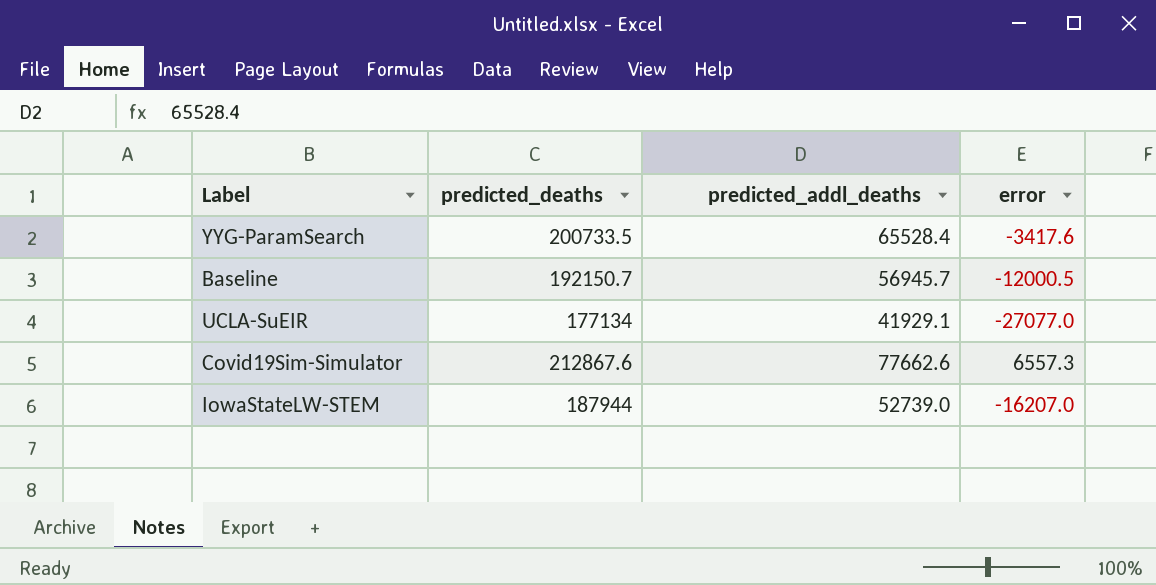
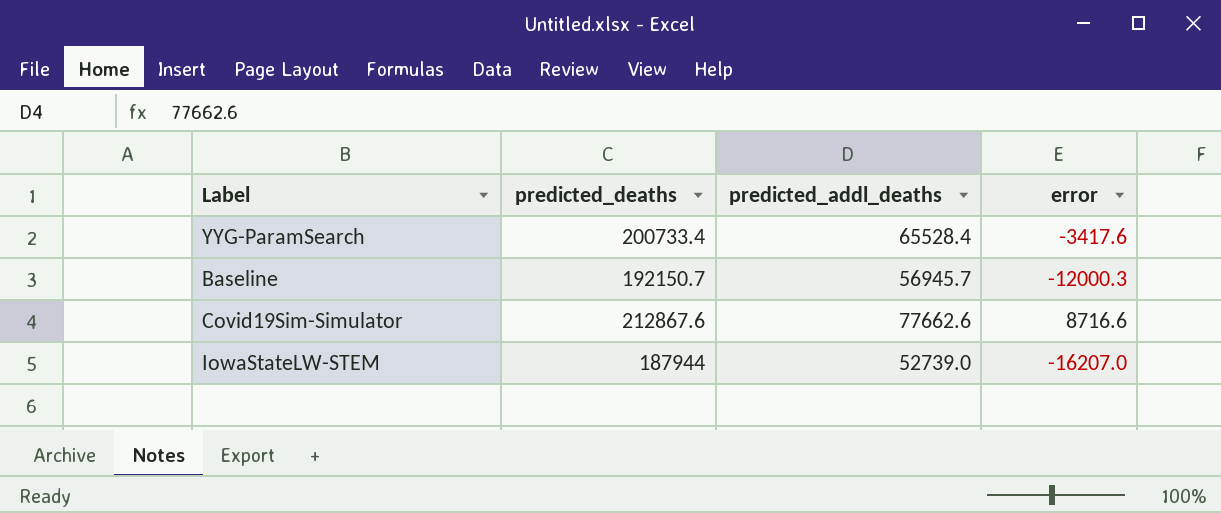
row UCLA-SuEIR: 177134 | 41929.1 | -27077.0 -> none
YYG-ParamSearch | predicted_deaths: 200733.5 -> 200733.4
Baseline | error: -12000.5 -> -12000.3
Covid19Sim-Simulator | error: 6557.3 -> 8716.6

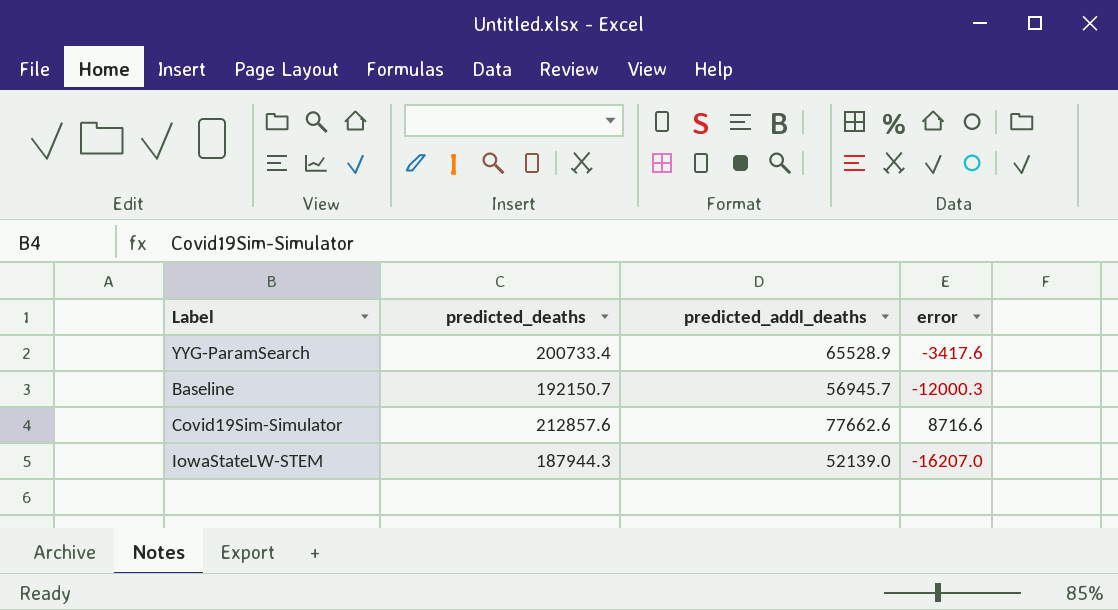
YYG-ParamSearch | predicted_addl_deaths: 65528.4 -> 65528.9
Covid19Sim-Simulator | predicted_deaths: 212867.6 -> 212857.6
IowaStateLW-STEM | predicted_deaths: 187944 -> 187944.3
IowaStateLW-STEM | predicted_addl_deaths: 52739.0 -> 52139.0

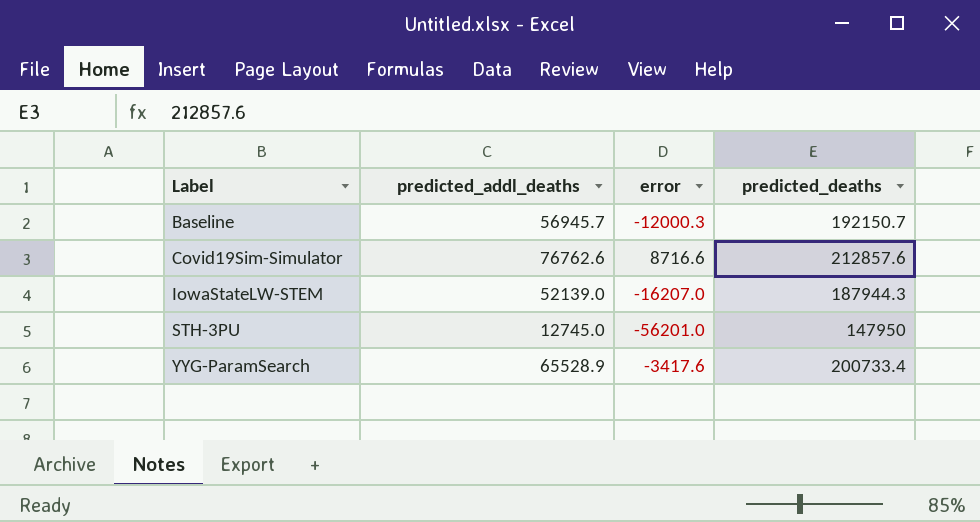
row order: none -> Label ascending
column predicted_deaths | position: 2 -> 4
Covid19Sim-Simulator | predicted_addl_deaths: 77662.6 -> 76762.6
row STH-3PU: none -> 12745.0 | -56201.0 | 147950

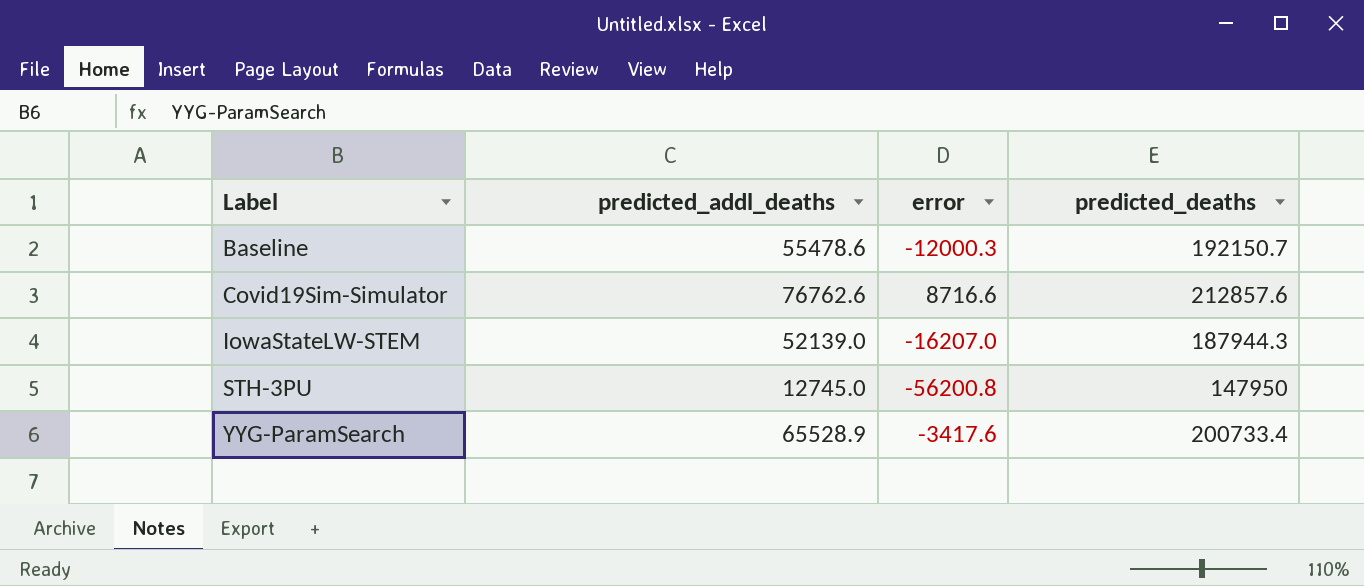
Baseline | predicted_addl_deaths: 56945.7 -> 55478.6
STH-3PU | error: -56201.0 -> -56200.8

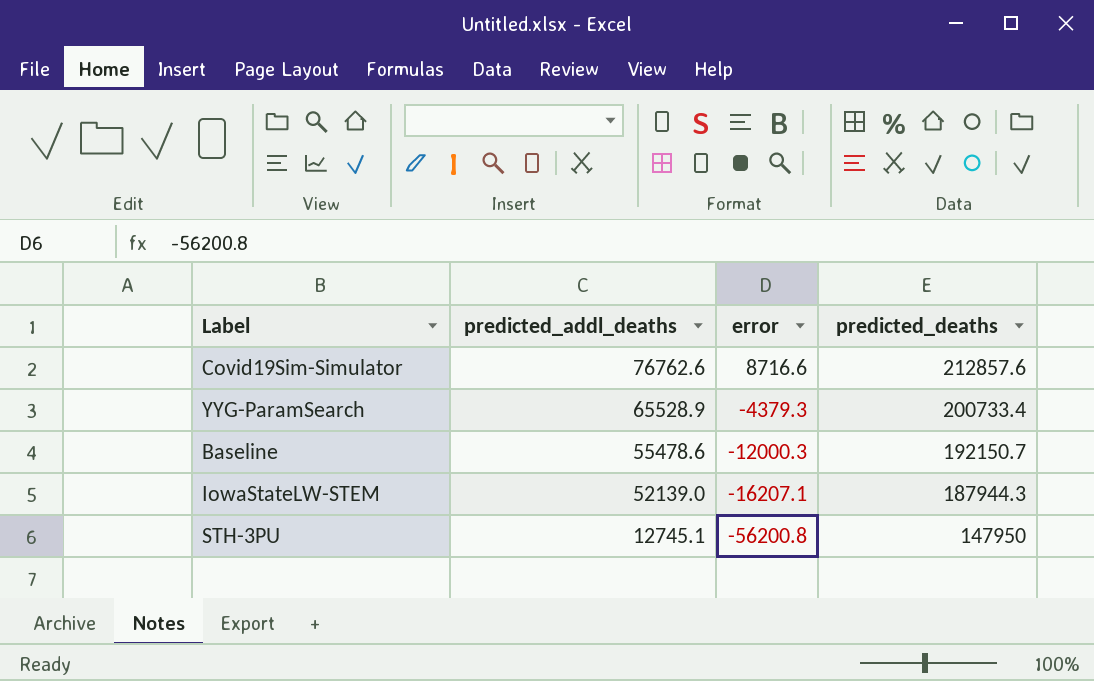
row order: Label ascending -> predicted_addl_deaths descending
YYG-ParamSearch | error: -3417.6 -> -4379.3
IowaStateLW-STEM | error: -16207.0 -> -16207.1
STH-3PU | predicted_addl_deaths: 12745.0 -> 12745.1

